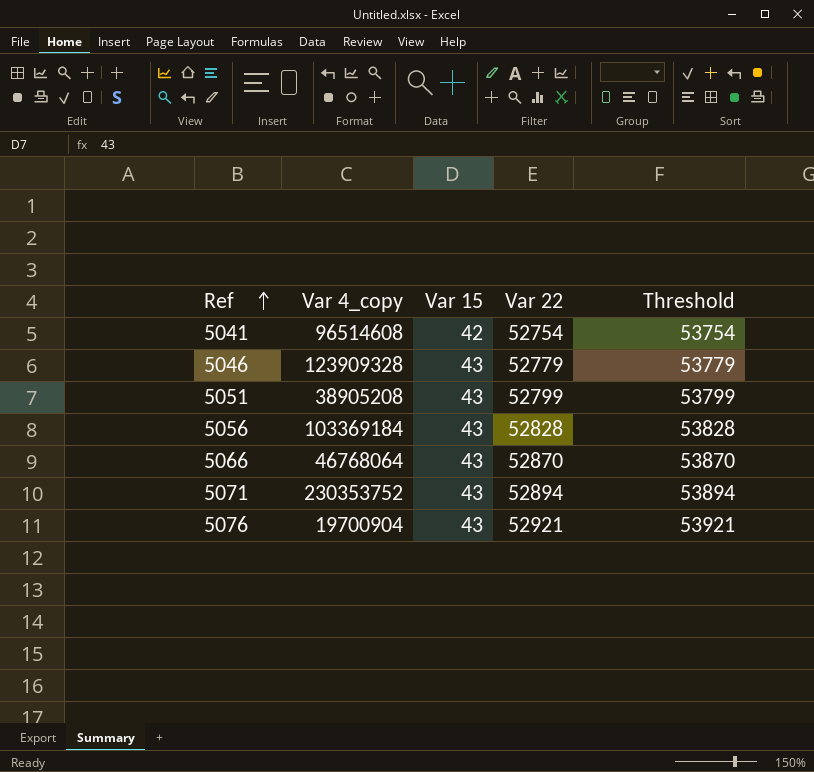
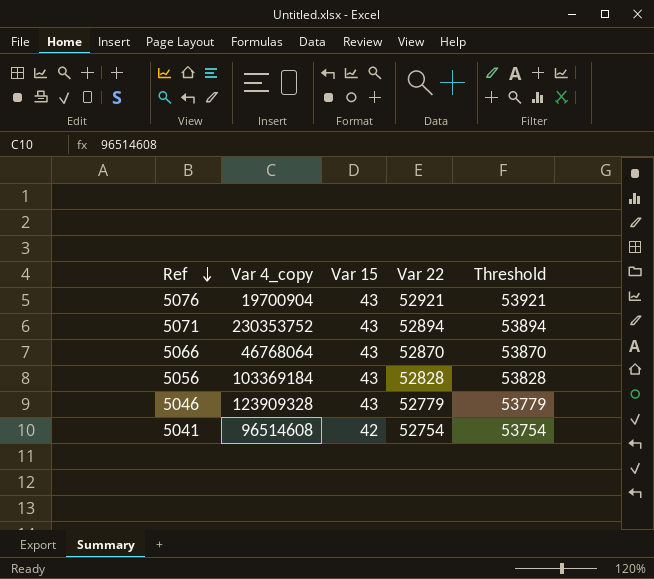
row order: Ref ascending -> Ref descending
row 5051: 38905208 | 43 | 52799 | 53799 -> none

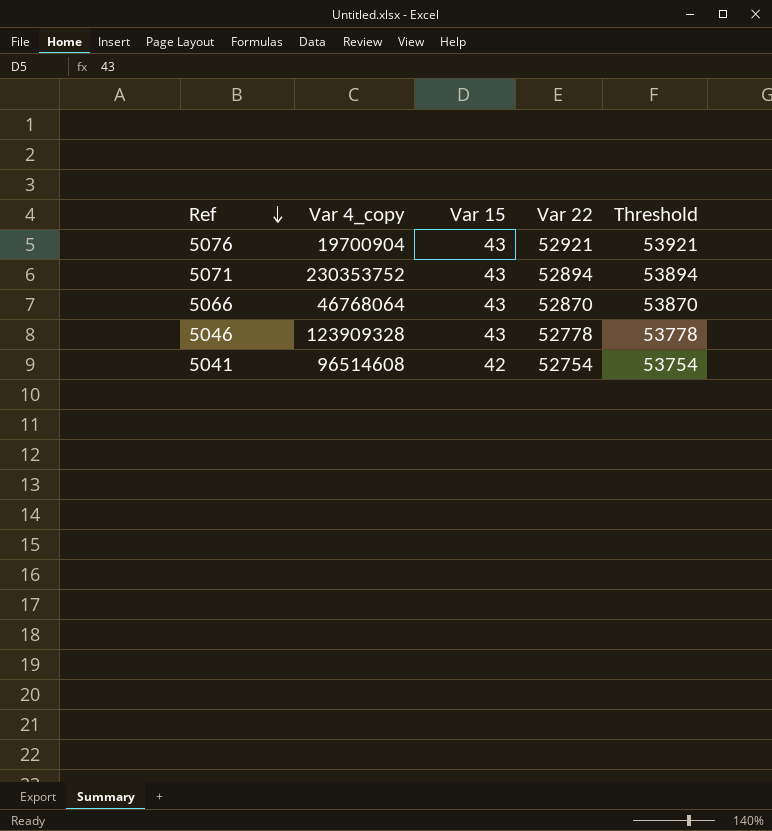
row 5056: 103369184 | 43 | 52828 | 53828 -> none
5046 | Var 22: 52779 -> 52778
5046 | Threshold: 53779 -> 53778

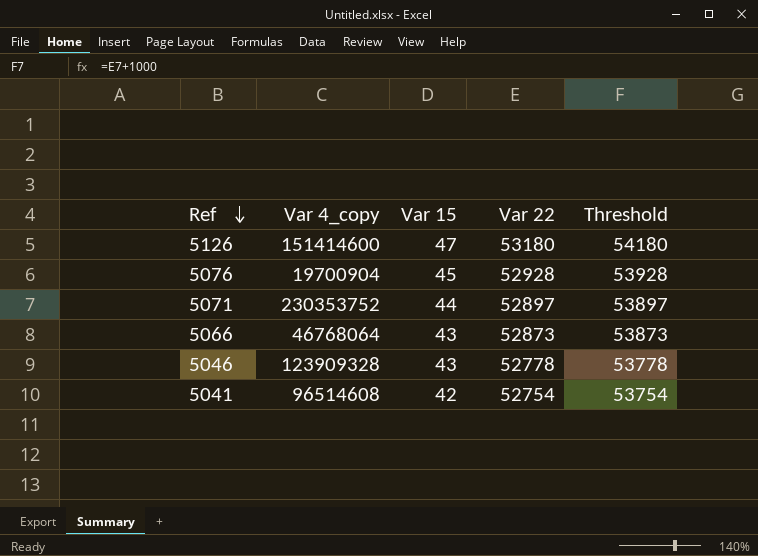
row 5126: none -> 151414600 | 47 | 53180 | 54180
5076 | Var 15: 43 -> 45
5076 | Var 22: 52921 -> 52928
5076 | Threshold: 53921 -> 53928
5071 | Var 15: 43 -> 44
5071 | Var 22: 52894 -> 52897
5071 | Threshold: 53894 -> 53897
5066 | Var 22: 52870 -> 52873
5066 | Threshold: 53870 -> 53873

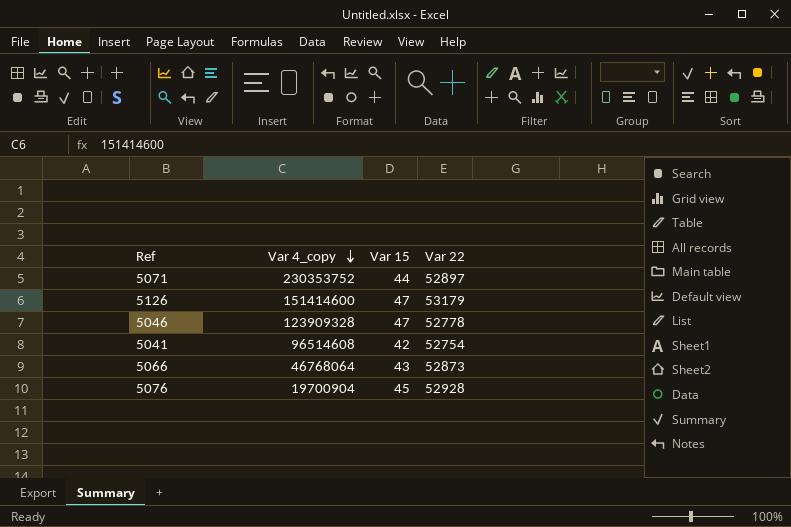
row order: Ref descending -> Var 4_copy descending
column Threshold | formula: [Var 22] + 1000 -> none
5126 | Var 22: 53180 -> 53179
5046 | Var 15: 43 -> 47

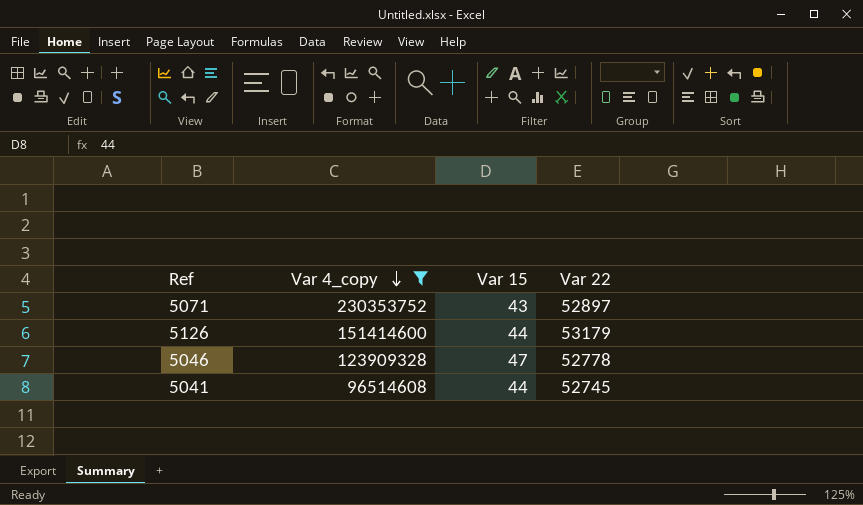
filter: none -> Var 4_copy >= 96514608
5071 | Var 15: 44 -> 43
5126 | Var 15: 47 -> 44
5041 | Var 15: 42 -> 44
5041 | Var 22: 52754 -> 52745

